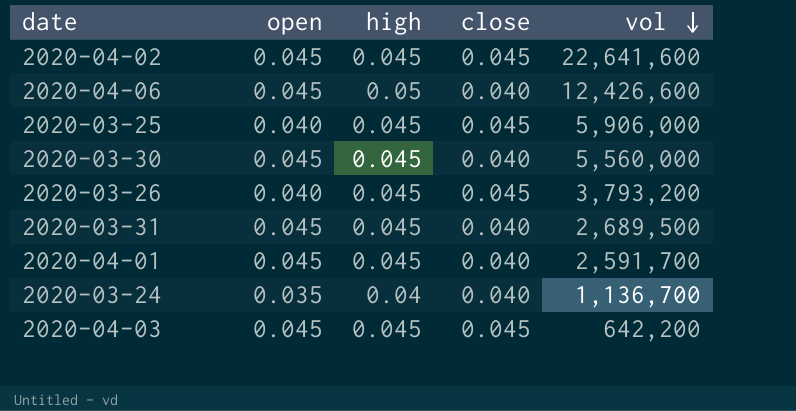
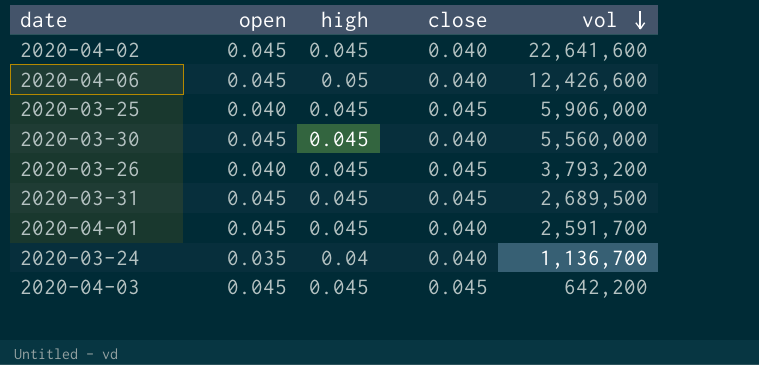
2020-04-02 | close: 0.045 -> 0.040
2020-03-31 | close: 0.040 -> 0.045

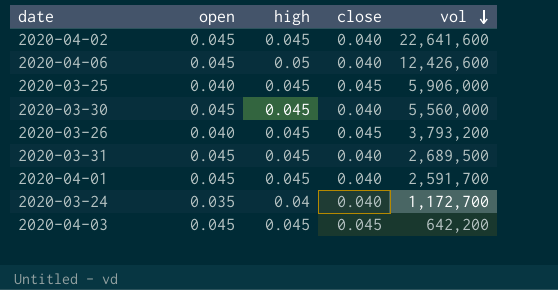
2020-03-31 | close: 0.045 -> 0.040
2020-03-24 | vol: 1,136,700 -> 1,172,700

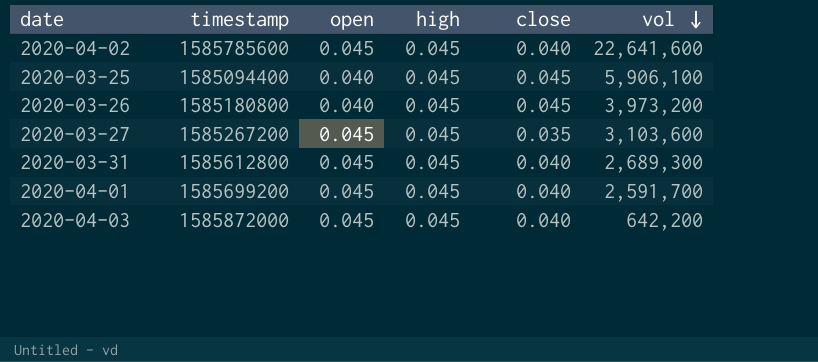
column timestamp | position: none -> 2
row 2020-04-06: 0.045 | 0.05 | 0.040 | 12,426,600 -> none
row 2020-03-30: 0.045 | 0.045 | 0.040 | 5,560,000 -> none
row 2020-03-24: 0.035 | 0.04 | 0.040 | 1,172,700 -> none
2020-03-25 | vol: 5,906,000 -> 5,906,100
2020-03-26 | vol: 3,793,200 -> 3,973,200
row 2020-03-27: none -> 1585267200 | 0.045 | 0.045 | 0.035 | 3,103,600
2020-03-31 | vol: 2,689,500 -> 2,689,300
2020-04-03 | close: 0.045 -> 0.040

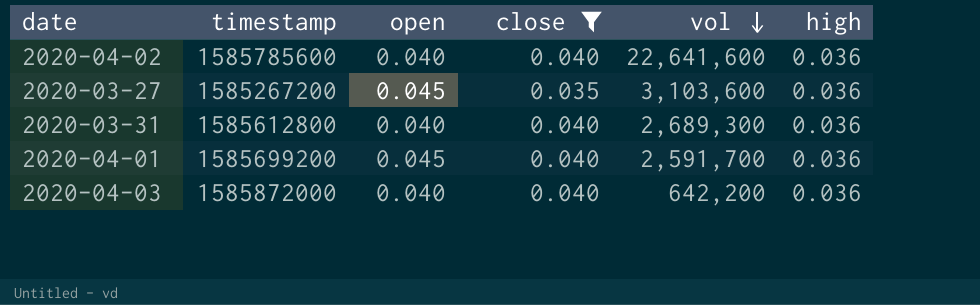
filter: none -> close != 0.045
column high | position: 4 -> 6
2020-04-02 | open: 0.045 -> 0.040
2020-04-02 | high: 0.045 -> 0.036
2020-03-27 | high: 0.045 -> 0.036
2020-03-31 | open: 0.045 -> 0.040
2020-03-31 | high: 0.045 -> 0.036
2020-04-01 | high: 0.045 -> 0.036
2020-04-03 | open: 0.045 -> 0.040
2020-04-03 | high: 0.045 -> 0.036

